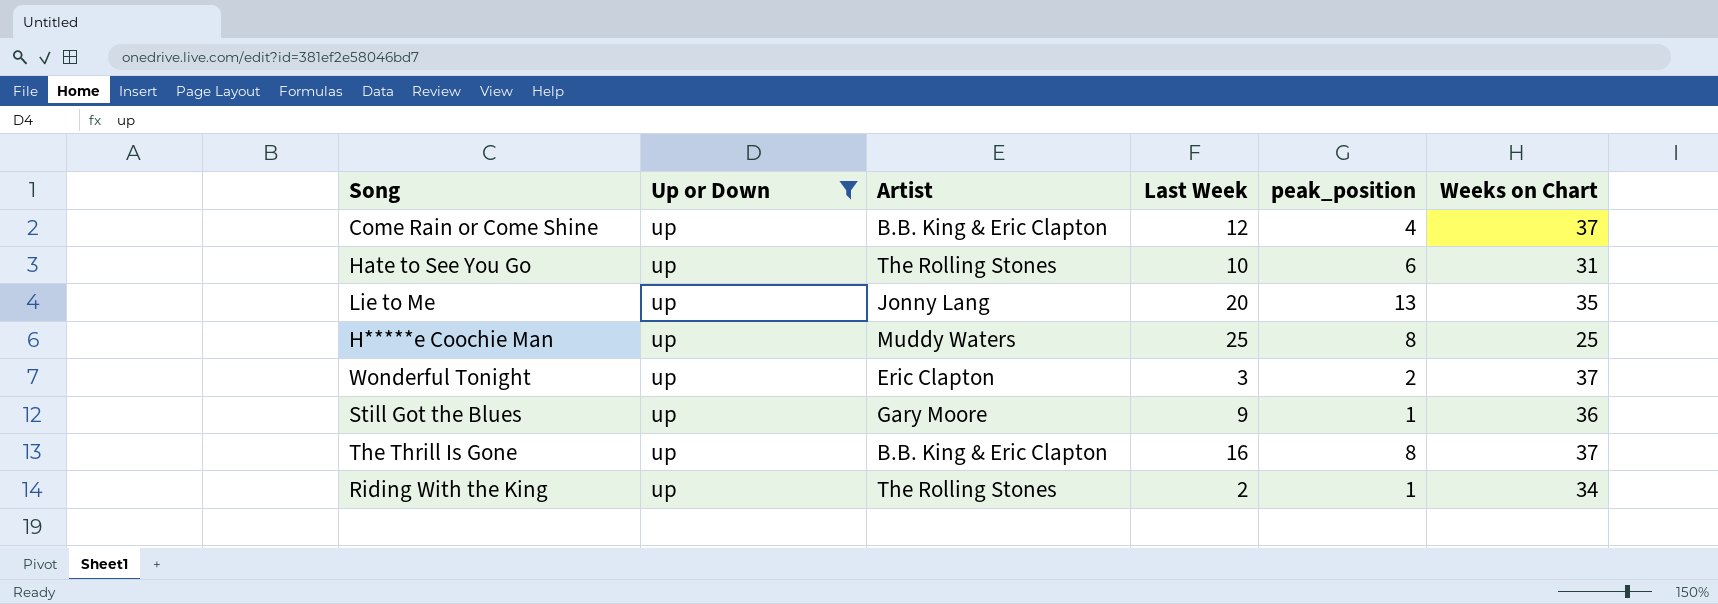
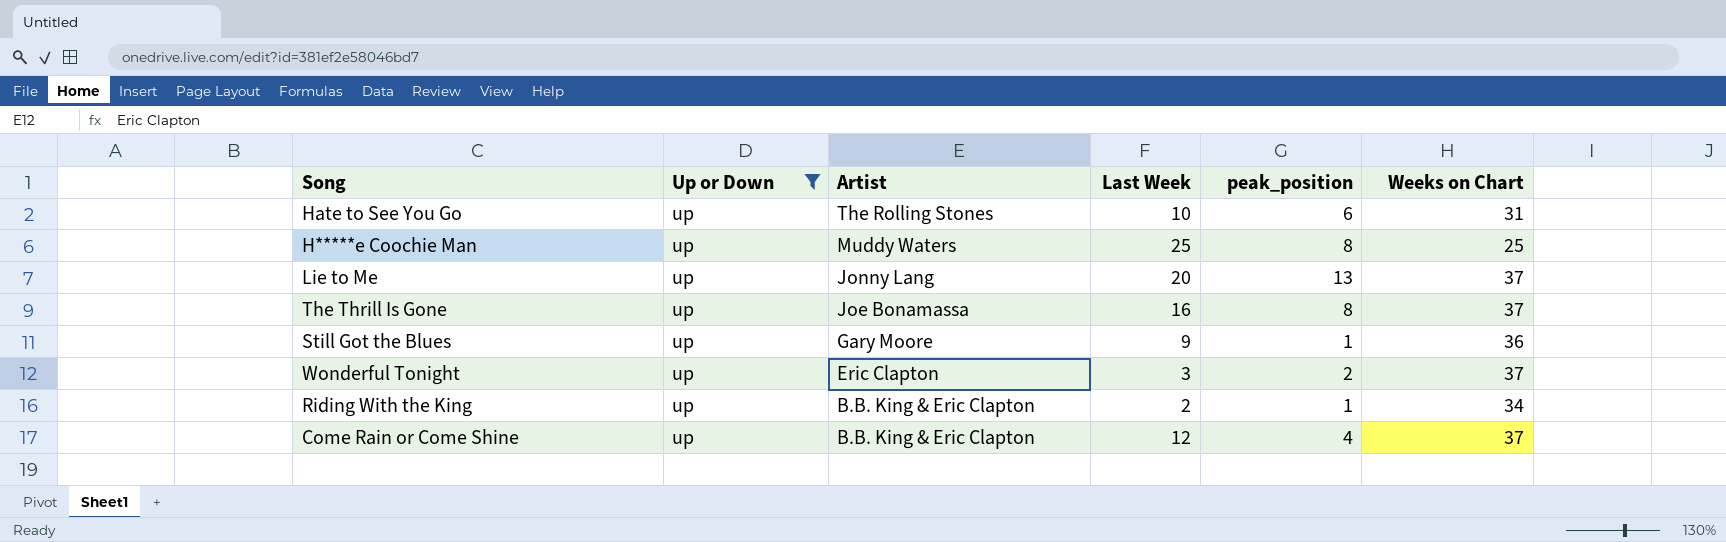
row order: none -> Artist descending
Lie to Me | Weeks on Chart: 35 -> 37
The Thrill Is Gone | Artist: B.B. King & Eric Clapton -> Joe Bonamassa
Riding With the King | Artist: The Rolling Stones -> B.B. King & Eric Clapton

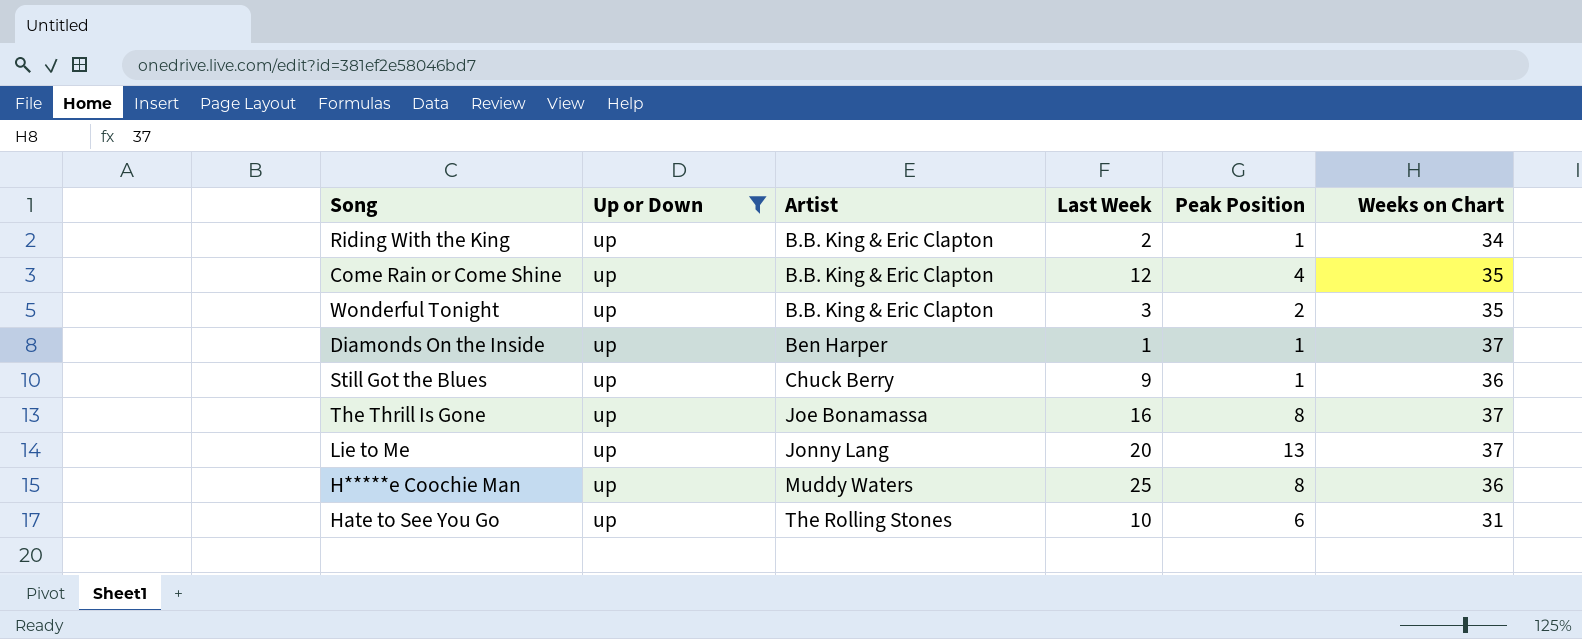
row order: Artist descending -> Artist ascending
column name: peak_position -> Peak Position
Come Rain or Come Shine | Weeks on Chart: 37 -> 35
Wonderful Tonight | Artist: Eric Clapton -> B.B. King & Eric Clapton
Wonderful Tonight | Weeks on Chart: 37 -> 35
row Diamonds On the Inside: none -> up | Ben Harper | 1 | 1 | 37
Still Got the Blues | Artist: Gary Moore -> Chuck Berry
H*****e Coochie Man | Weeks on Chart: 25 -> 36

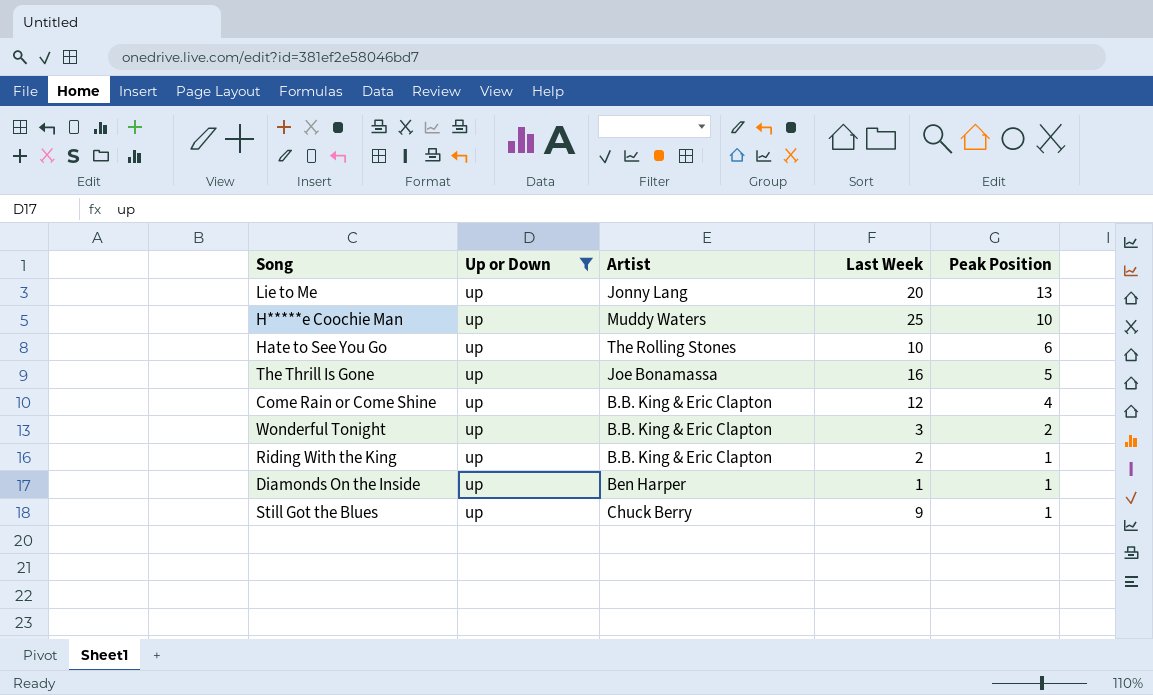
row order: Artist ascending -> Peak Position descending
column Weeks on Chart | position: 6 -> none
H*****e Coochie Man | Peak Position: 8 -> 10
The Thrill Is Gone | Peak Position: 8 -> 5

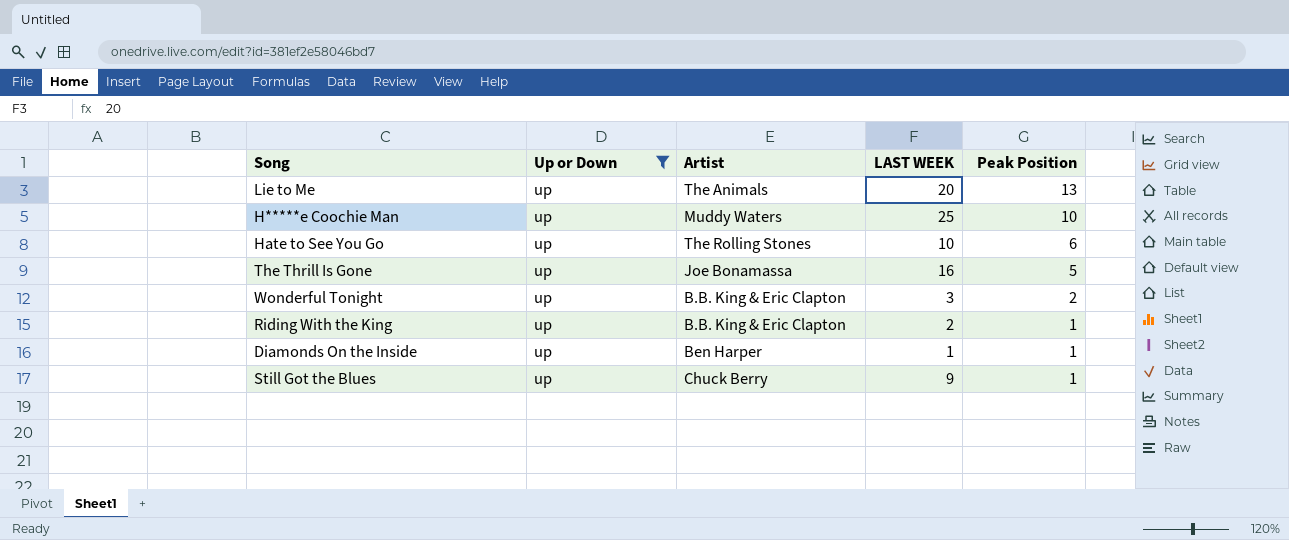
column name: Last Week -> LAST WEEK
row Come Rain or Come Shine: up | B.B. King & Eric Clapton | 12 | 4 -> none
Lie to Me | Artist: Jonny Lang -> The Animals

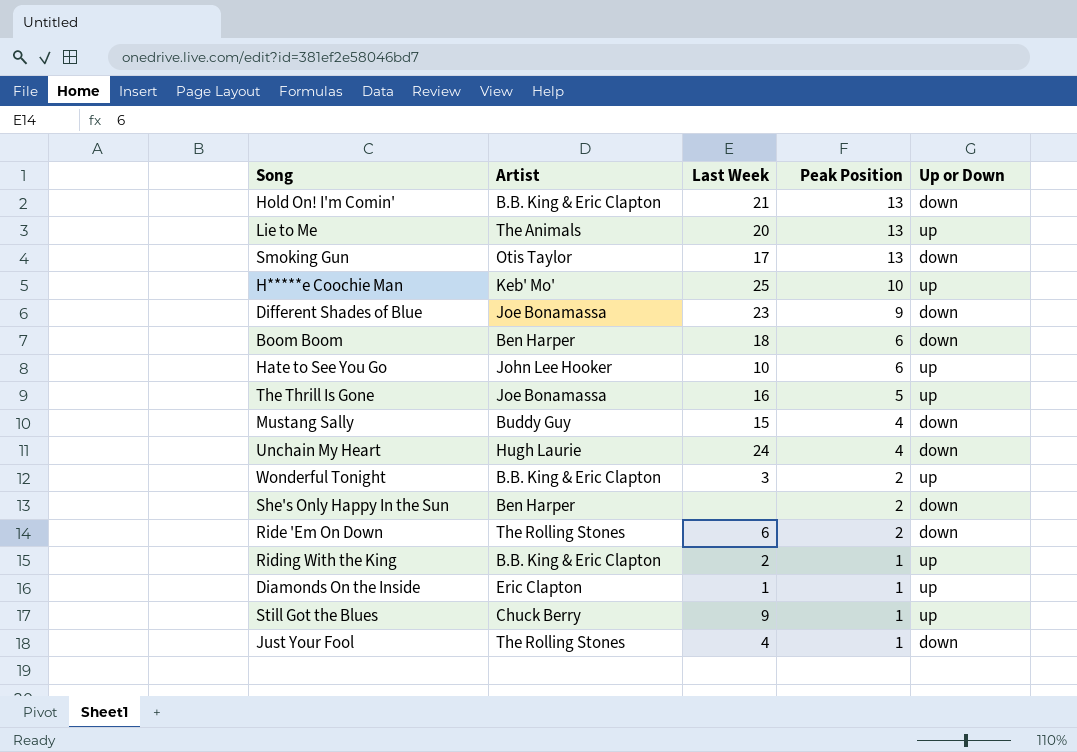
filter: Up or Down = up -> none
column name: LAST WEEK -> Last Week
column Up or Down | position: 2 -> 5
H*****e Coochie Man | Artist: Muddy Waters -> Keb' Mo'
Hate to See You Go | Artist: The Rolling Stones -> John Lee Hooker
Diamonds On the Inside | Artist: Ben Harper -> Eric Clapton

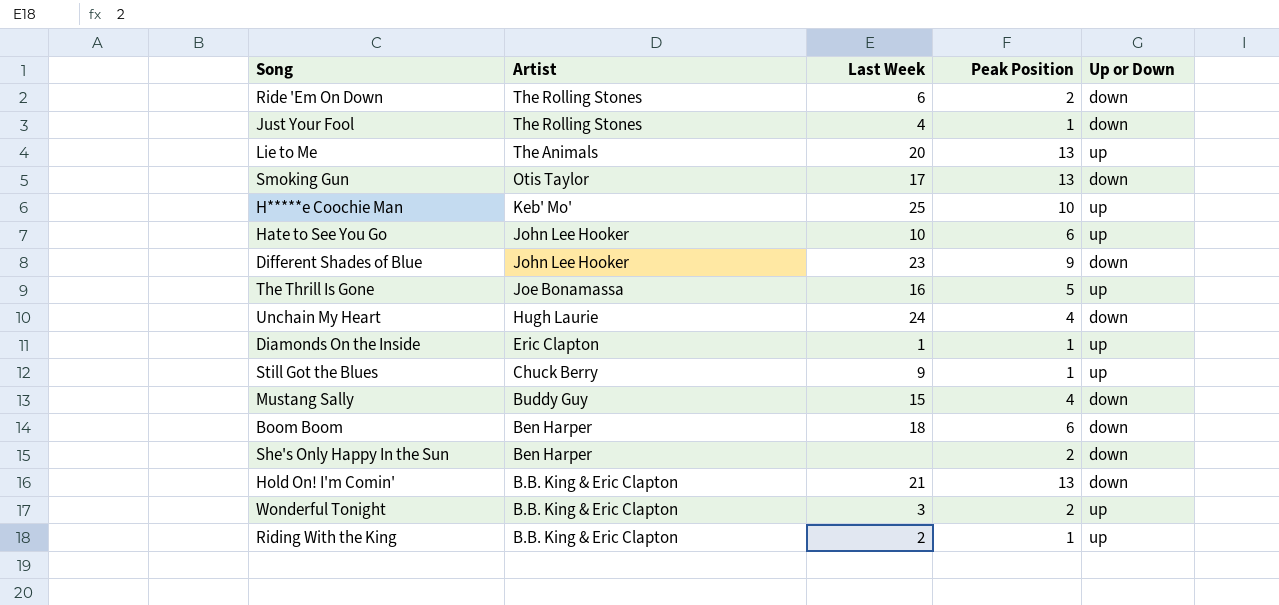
row order: Peak Position descending -> Artist descending
Different Shades of Blue | Artist: Joe Bonamassa -> John Lee Hooker

